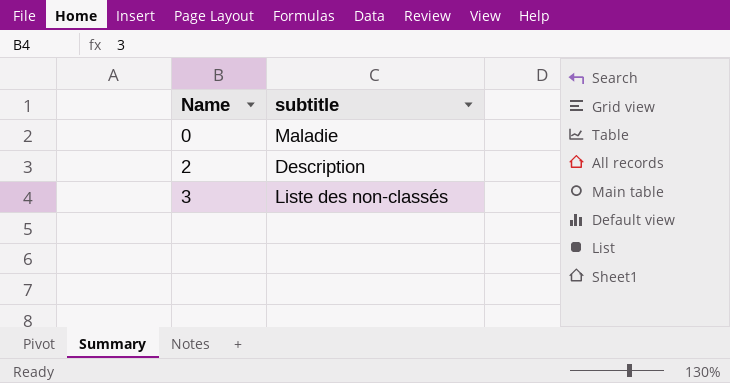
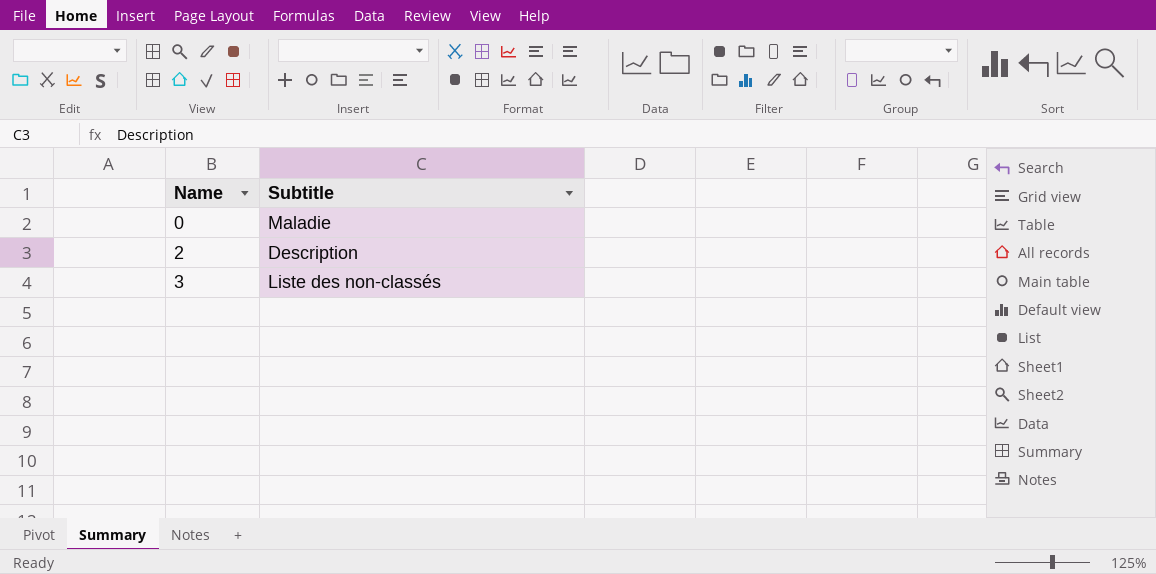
column name: subtitle -> Subtitle

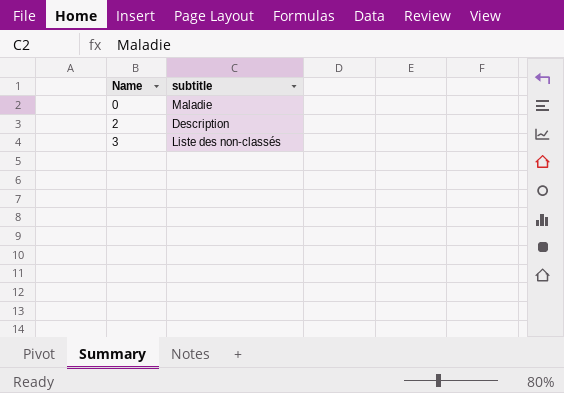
column name: Subtitle -> subtitle

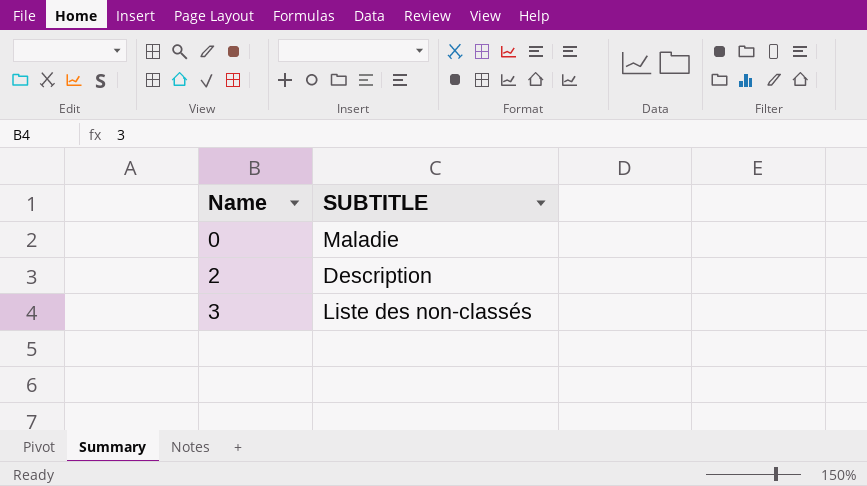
column name: subtitle -> SUBTITLE

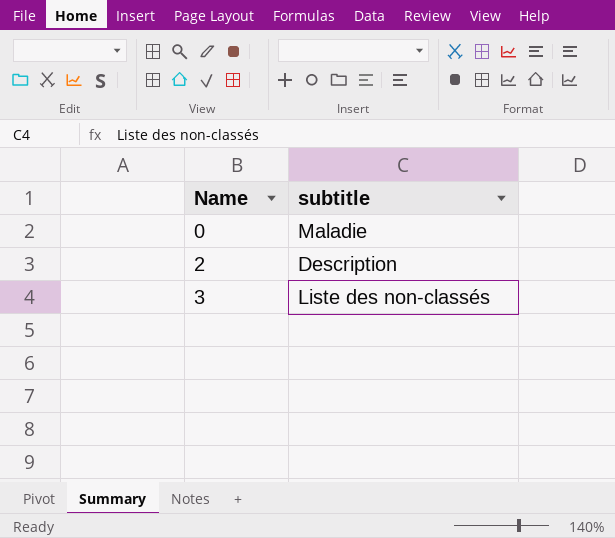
column name: SUBTITLE -> subtitle

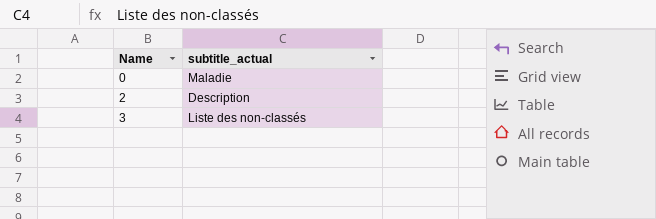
column name: subtitle -> subtitle_actual

